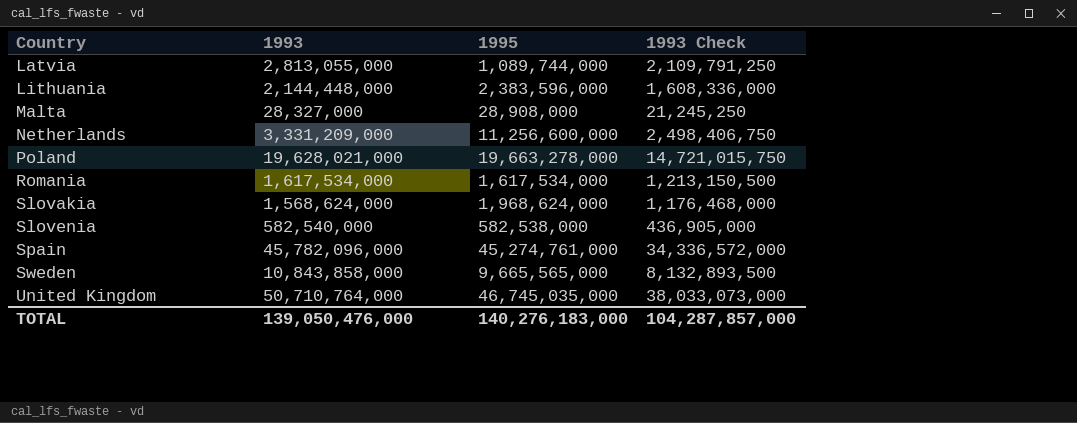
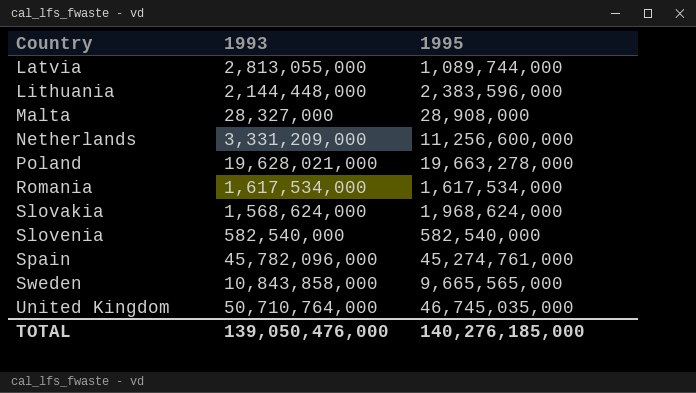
column 1993 Check | formula: [1993] * 0.75 -> none
Slovenia | 1995: 582,538,000 -> 582,540,000
TOTAL | 1995: 140,276,183,000 -> 140,276,185,000

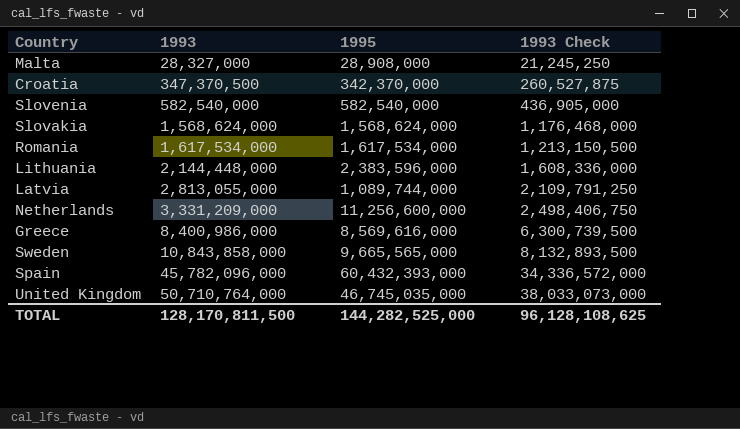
row order: Country ascending -> 1993 ascending
column 1993 Check | formula: none -> [1993] * 0.75
row Poland: 19,628,021,000 | 19,663,278,000 -> none
row Croatia: none -> 347,370,500 | 342,370,000 | 260,527,875
Slovakia | 1995: 1,968,624,000 -> 1,568,624,000
row Greece: none -> 8,400,986,000 | 8,569,616,000 | 6,300,739,500
Spain | 1995: 45,274,761,000 -> 60,432,393,000
TOTAL | 1993: 139,050,476,000 -> 128,170,811,500
TOTAL | 1995: 140,276,185,000 -> 144,282,525,000

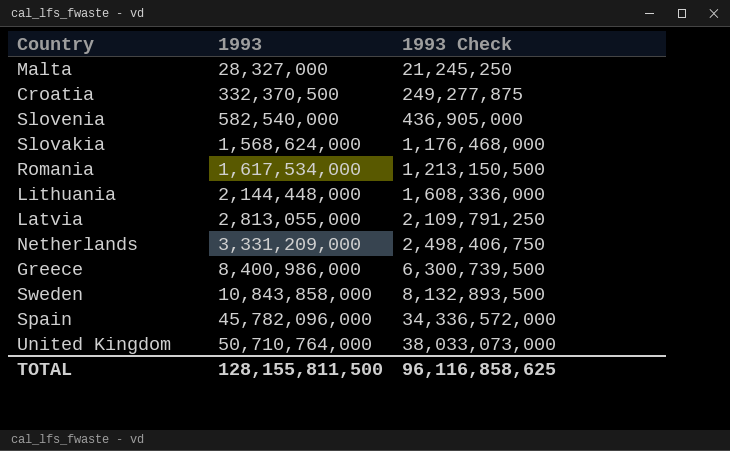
column 1995 | position: 3 -> none
Croatia | 1993: 347,370,500 -> 332,370,500
Croatia | 1993 Check: 260,527,875 -> 249,277,875
TOTAL | 1993: 128,170,811,500 -> 128,155,811,500
TOTAL | 1993 Check: 96,128,108,625 -> 96,116,858,625

